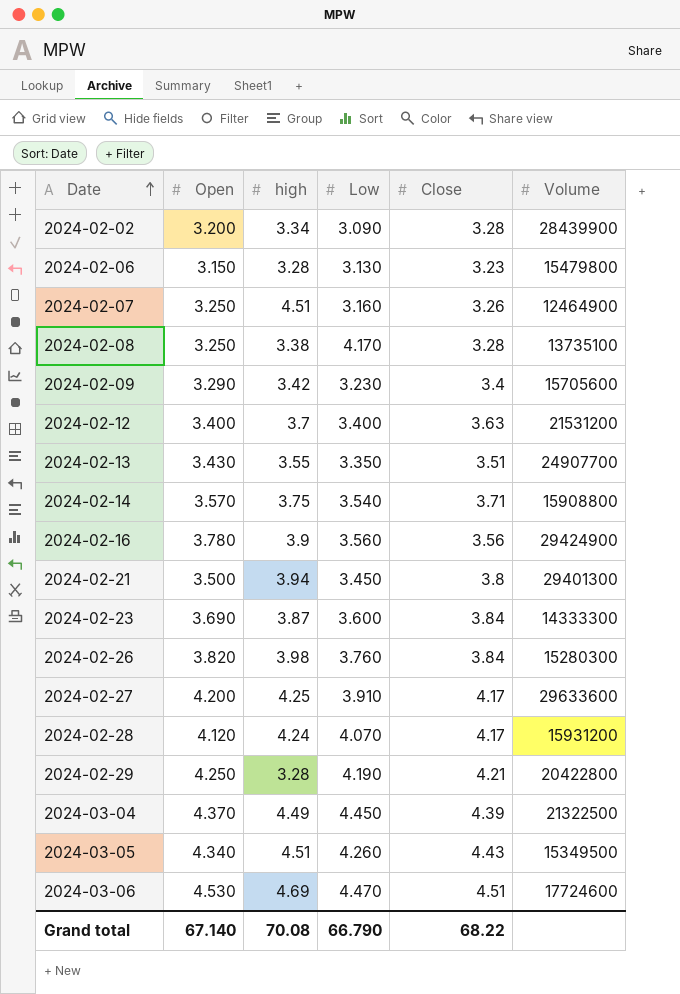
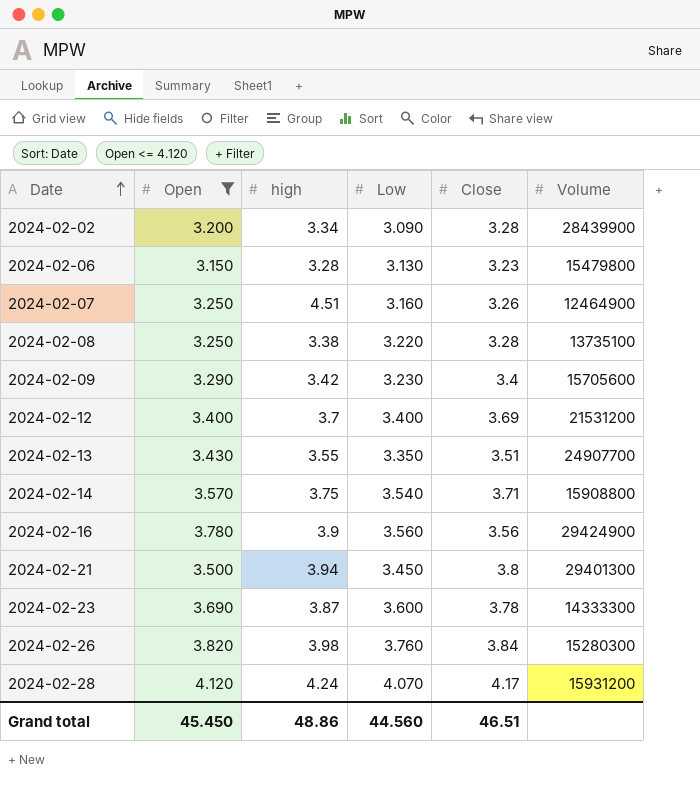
filter: none -> Open <= 4.120
2024-02-08 | Low: 4.170 -> 3.220
2024-02-12 | Close: 3.63 -> 3.69
2024-02-23 | Close: 3.84 -> 3.78
Grand total | Open: 67.140 -> 45.450
Grand total | high: 70.08 -> 48.86
Grand total | Low: 66.790 -> 44.560
Grand total | Close: 68.22 -> 46.51

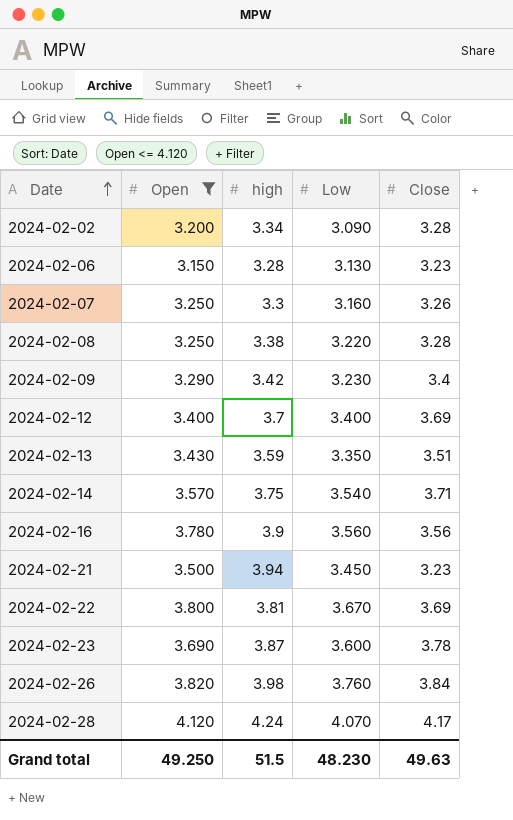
column Volume | position: 6 -> none
2024-02-07 | high: 4.51 -> 3.3
2024-02-13 | high: 3.55 -> 3.59
2024-02-21 | Close: 3.8 -> 3.23
row 2024-02-22: none -> 3.800 | 3.81 | 3.670 | 3.69
Grand total | Open: 45.450 -> 49.250
Grand total | high: 48.86 -> 51.5
Grand total | Low: 44.560 -> 48.230
Grand total | Close: 46.51 -> 49.63

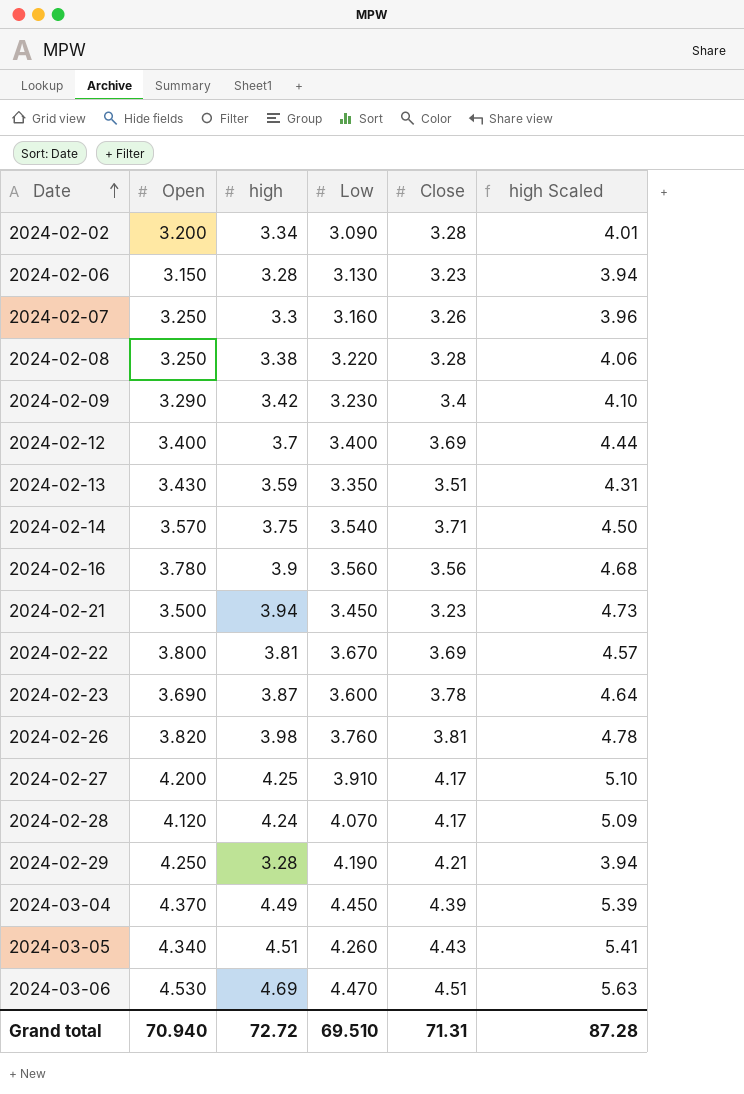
filter: Open <= 4.120 -> none
column high Scaled | formula: none -> [high] * 1.2
2024-02-26 | Close: 3.84 -> 3.81
Grand total | Open: 49.250 -> 70.940
Grand total | high: 51.5 -> 72.72
Grand total | Low: 48.230 -> 69.510
Grand total | Close: 49.63 -> 71.31

